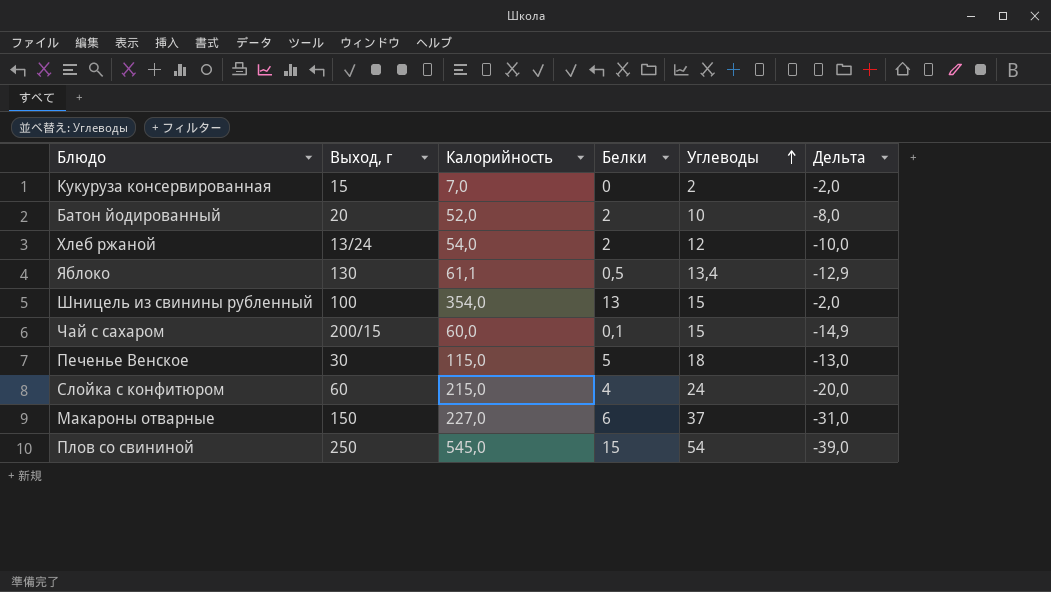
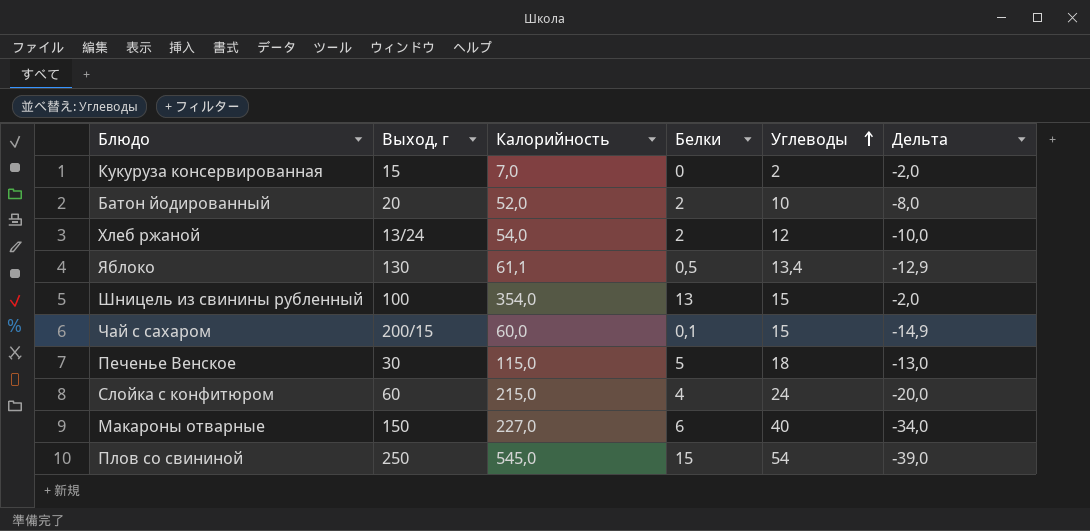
Макароны отварные | Углеводы: 37 -> 40
Макароны отварные | Дельта: -31,0 -> -34,0

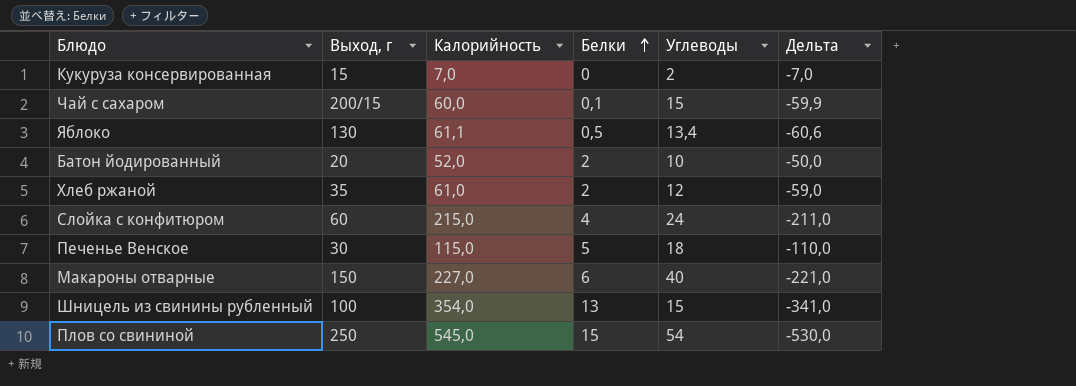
row order: Углеводы ascending -> Белки ascending
column Дельта | formula: [Белки] - [Углеводы] -> [Белки] - [Калорийность]
Хлеб ржаной | Выход, г: 13/24 -> 35
Хлеб ржаной | Калорийность: 54,0 -> 61,0

